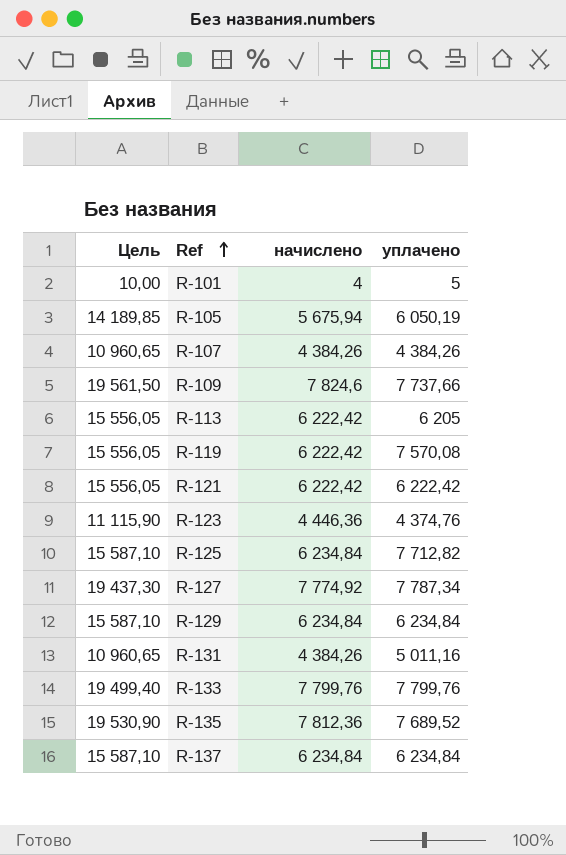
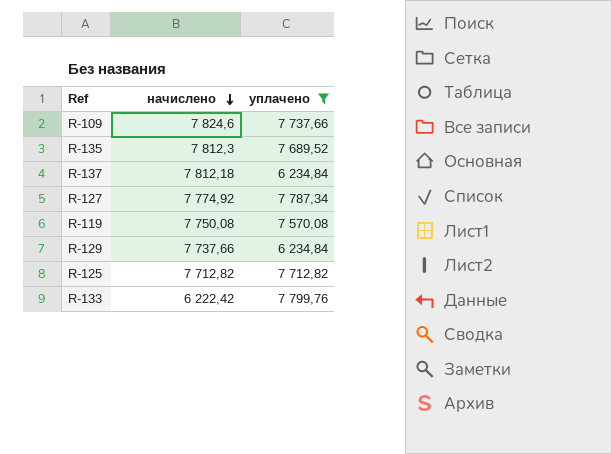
filter: none -> уплачено >= 6 234,84
row order: Ref ascending -> начислено descending
column Цель | formula: [начислено] * 2,5 -> none
R-135 | начислено: 7 812,36 -> 7 812,3
R-137 | начислено: 6 234,84 -> 7 812,18
R-119 | начислено: 6 222,42 -> 7 750,08
R-129 | начислено: 6 234,84 -> 7 737,66
R-125 | начислено: 6 234,84 -> 7 712,82
R-133 | начислено: 7 799,76 -> 6 222,42

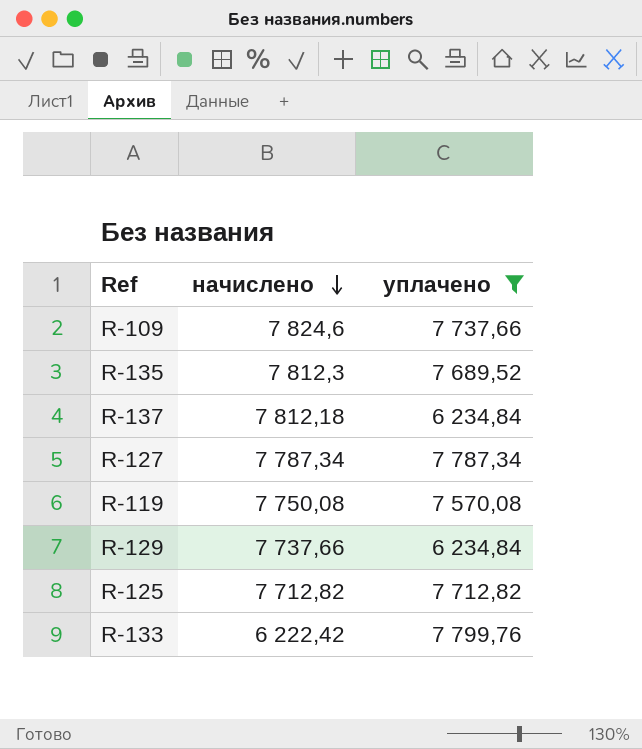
R-127 | начислено: 7 774,92 -> 7 787,34

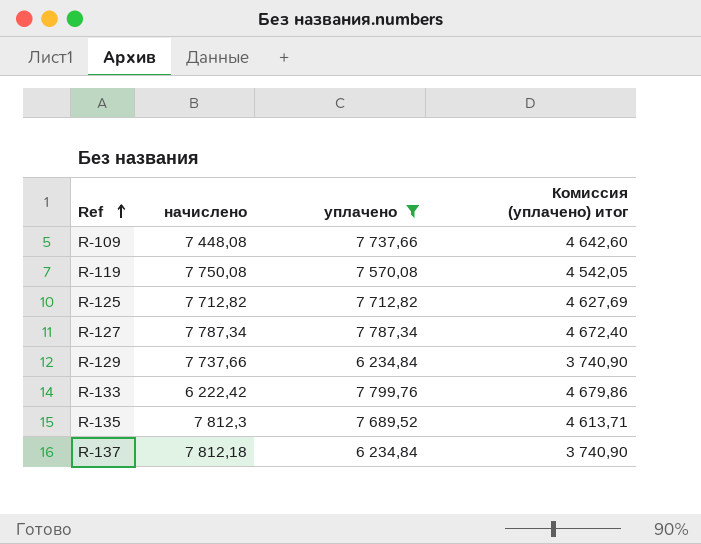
row order: начислено descending -> Ref ascending
column Комиссия (уплачено) итог | formula: none -> [уплачено] * 0,6
R-109 | начислено: 7 824,6 -> 7 448,08

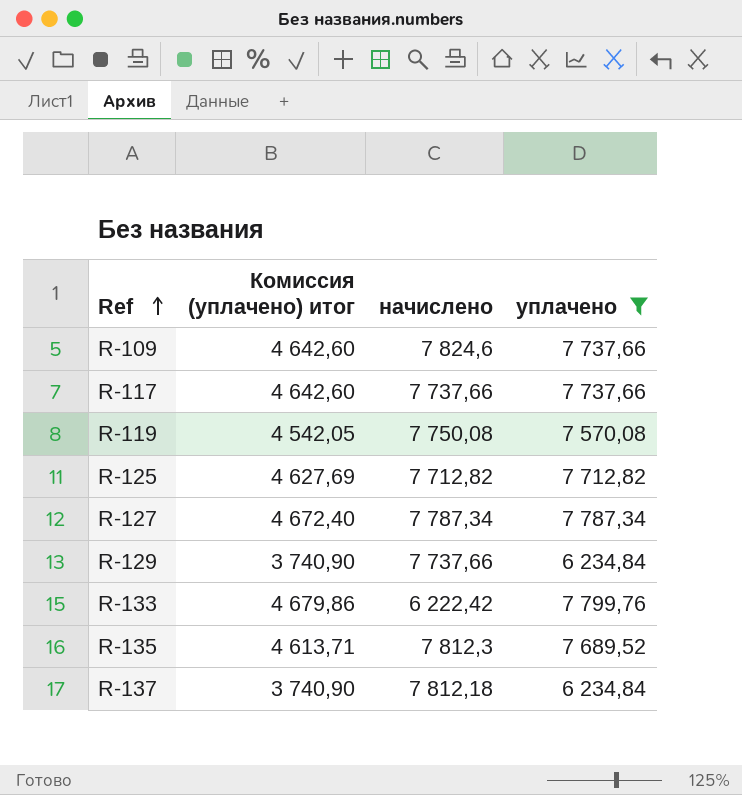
column Комиссия (уплачено) итог | position: 4 -> 2
R-109 | начислено: 7 448,08 -> 7 824,6
row R-117: none -> 4 642,60 | 7 737,66 | 7 737,66

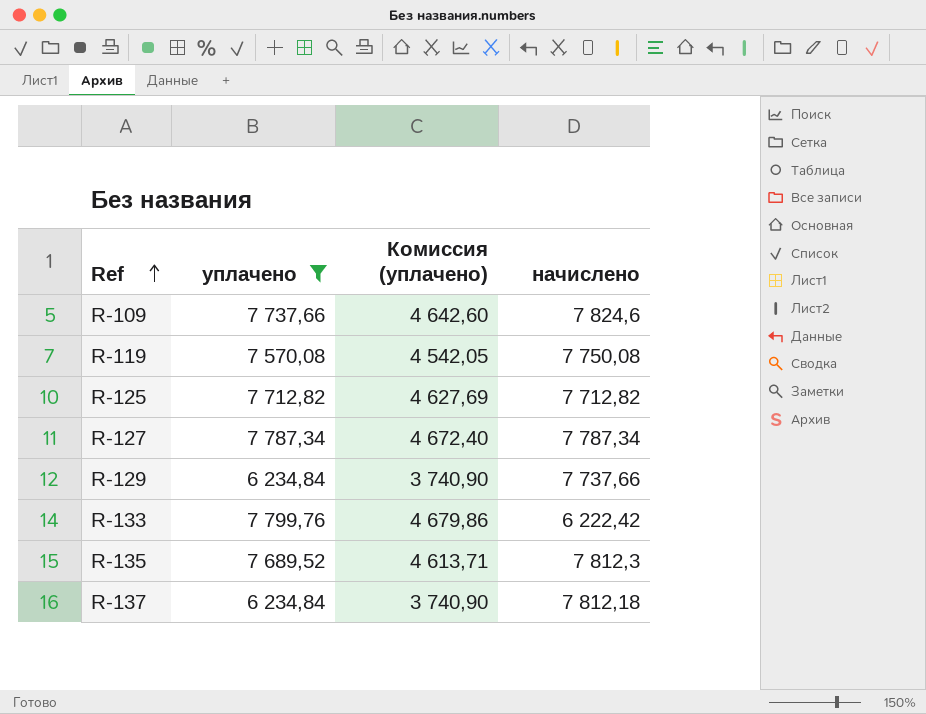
column уплачено | position: 4 -> 2
column name: Комиссия (уплачено) итог -> Комиссия (уплачено)
row R-117: 4 642,60 | 7 737,66 | 7 737,66 -> none

